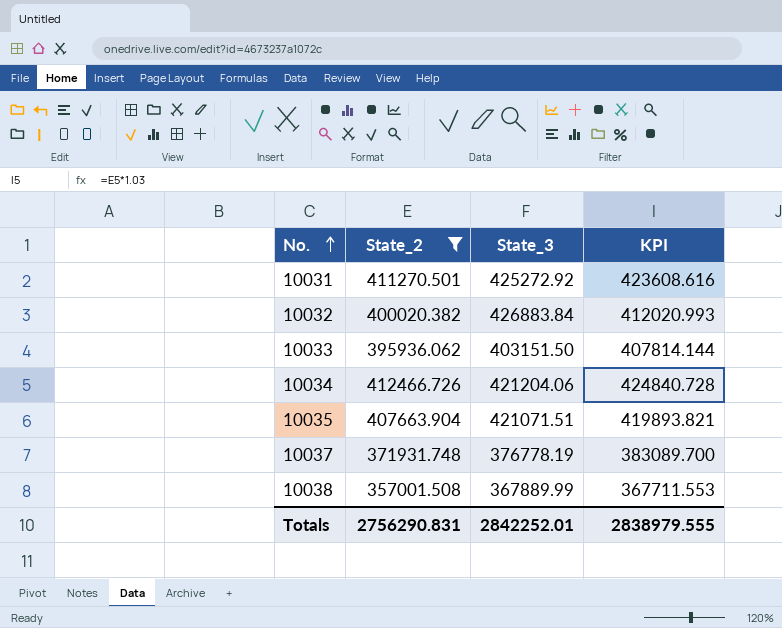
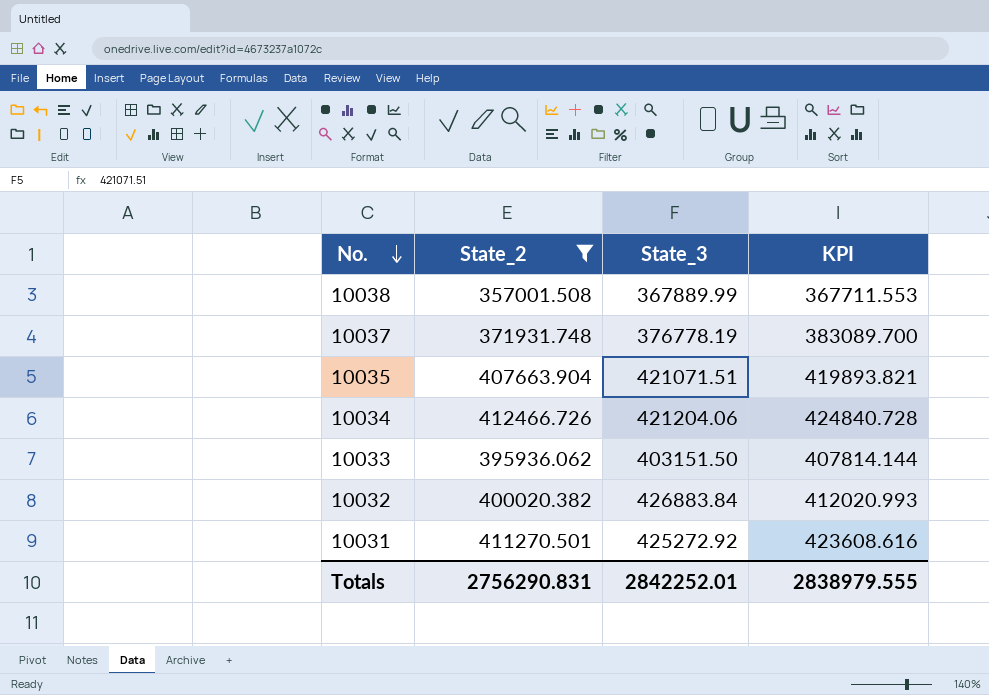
row order: No. ascending -> No. descending

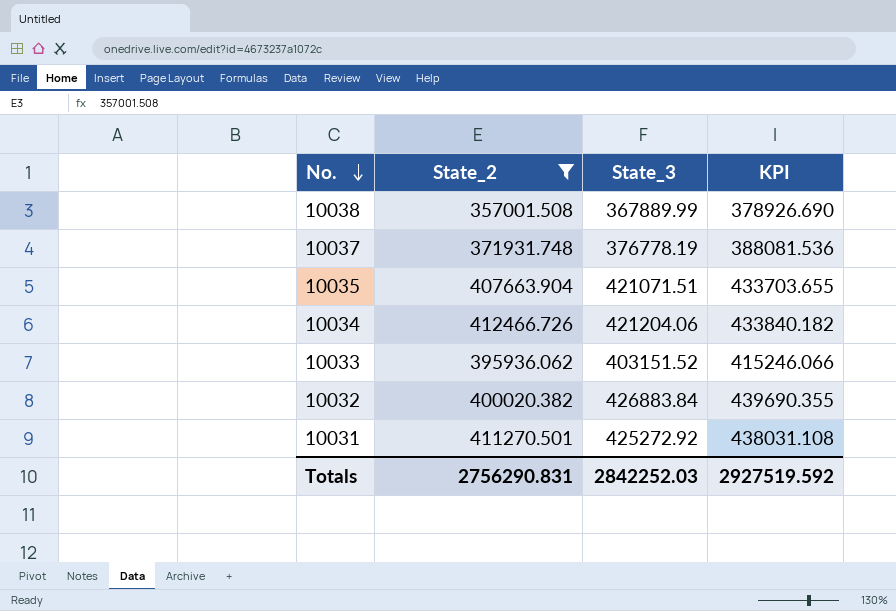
column KPI | formula: [State_2] * 1.03 -> [State_3] * 1.03
10033 | State_3: 403151.50 -> 403151.52
Totals | State_3: 2842252.01 -> 2842252.03
Totals | KPI: 2838979.555 -> 2927519.592

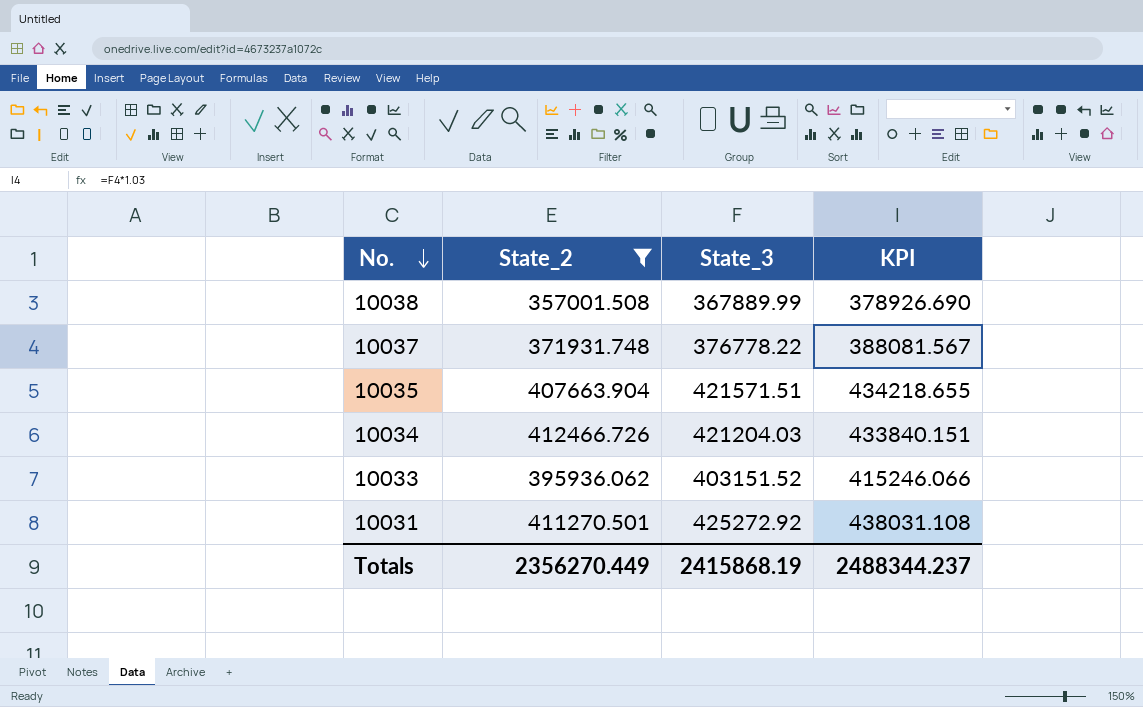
row 10032: 400020.382 | 426883.84 | 439690.355 -> none
10037 | State_3: 376778.19 -> 376778.22
10037 | KPI: 388081.536 -> 388081.567
10035 | State_3: 421071.51 -> 421571.51
10035 | KPI: 433703.655 -> 434218.655
10034 | State_3: 421204.06 -> 421204.03
10034 | KPI: 433840.182 -> 433840.151
Totals | State_2: 2756290.831 -> 2356270.449
Totals | State_3: 2842252.03 -> 2415868.19
Totals | KPI: 2927519.592 -> 2488344.237

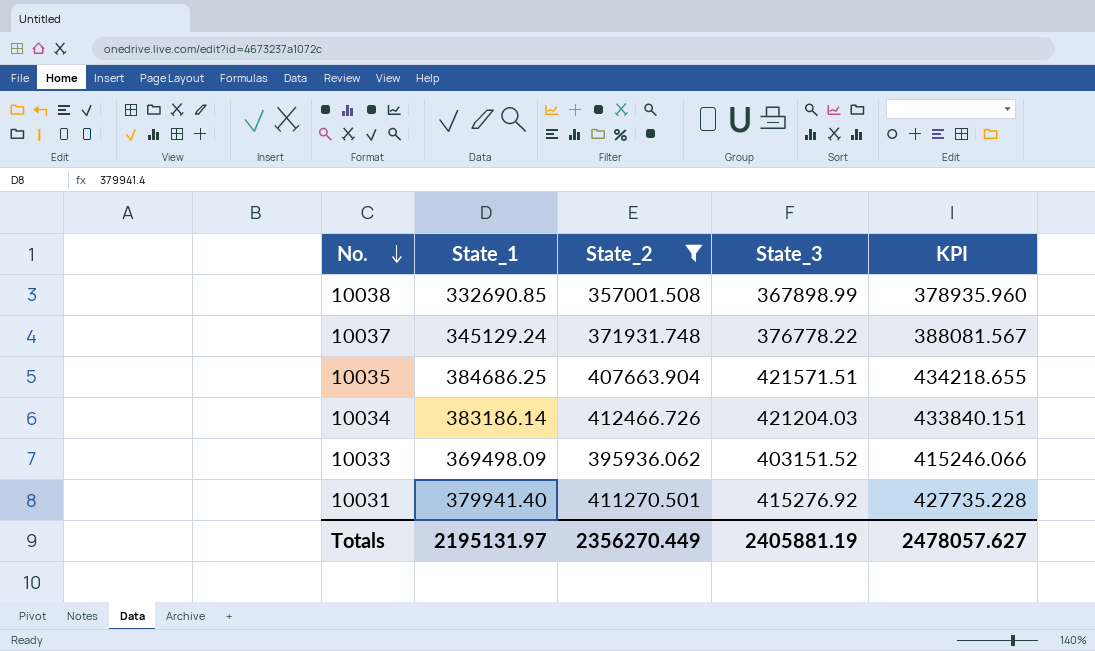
column State_1 | position: none -> 2
10038 | State_3: 367889.99 -> 367898.99
10038 | KPI: 378926.690 -> 378935.960
10031 | State_3: 425272.92 -> 415276.92
10031 | KPI: 438031.108 -> 427735.228
Totals | State_3: 2415868.19 -> 2405881.19
Totals | KPI: 2488344.237 -> 2478057.627

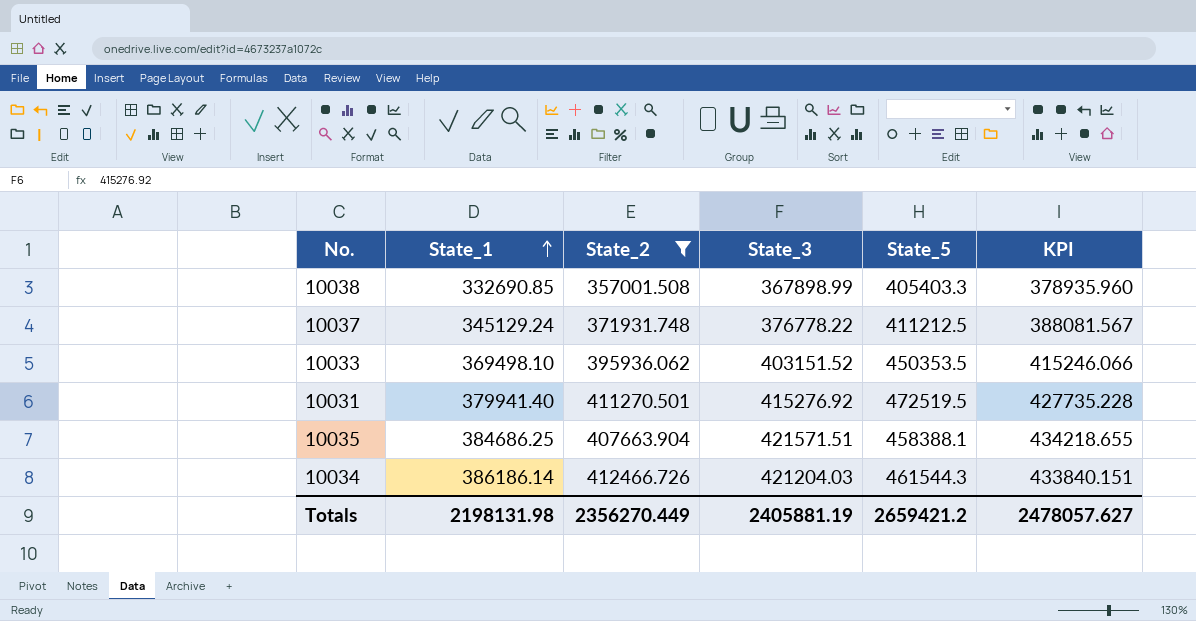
row order: No. descending -> State_1 ascending
column State_5 | position: none -> 5
10033 | State_1: 369498.09 -> 369498.10
10034 | State_1: 383186.14 -> 386186.14
Totals | State_1: 2195131.97 -> 2198131.98

